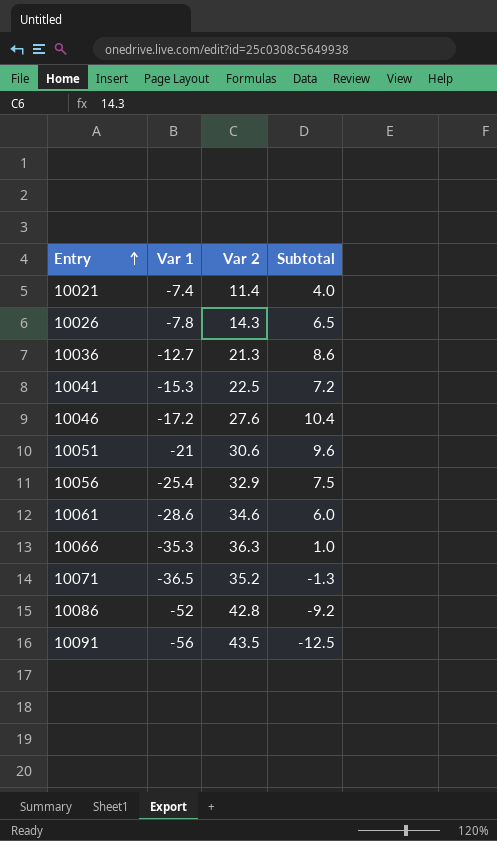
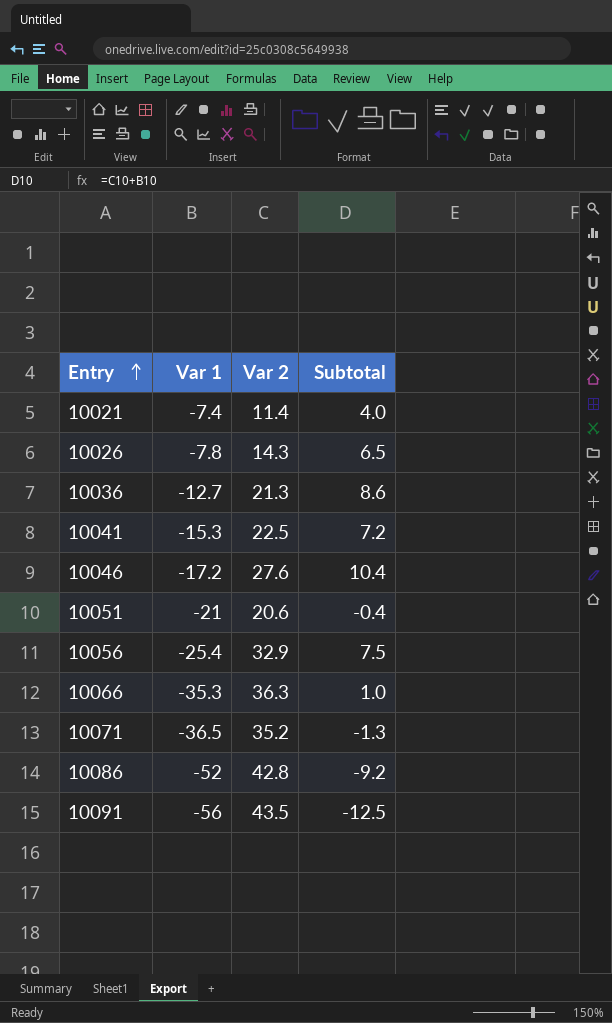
row 10061: -28.6 | 34.6 | 6.0 -> none
10051 | Var 2: 30.6 -> 20.6
10051 | Subtotal: 9.6 -> -0.4

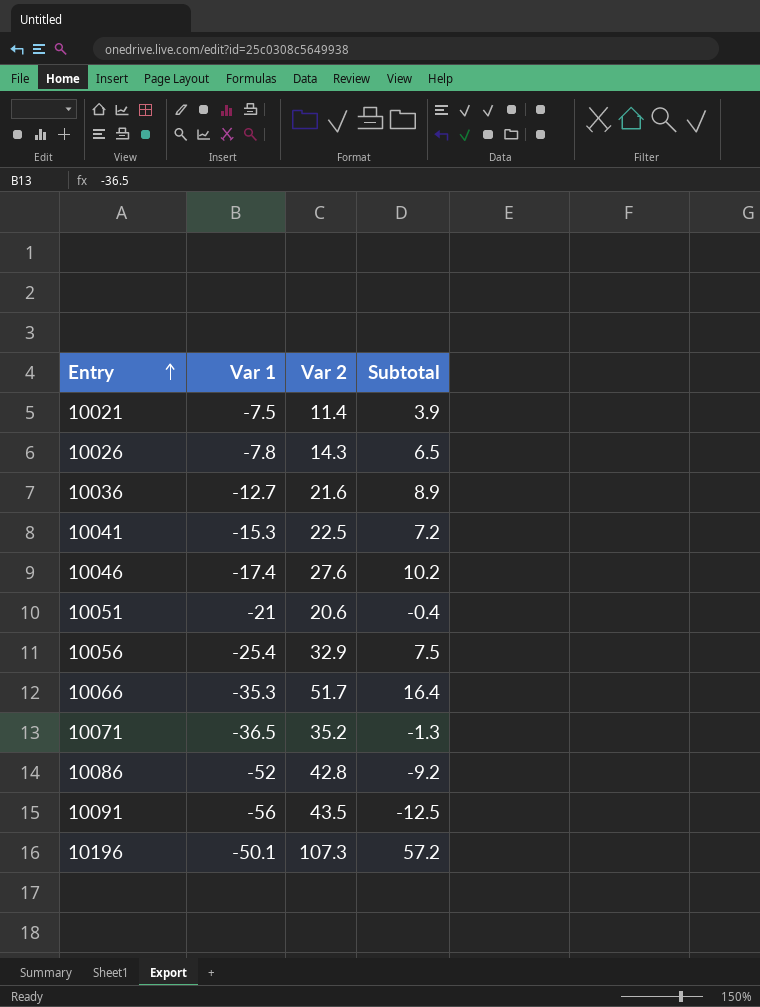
10021 | Var 1: -7.4 -> -7.5
10021 | Subtotal: 4.0 -> 3.9
10036 | Var 2: 21.3 -> 21.6
10036 | Subtotal: 8.6 -> 8.9
10046 | Var 1: -17.2 -> -17.4
10046 | Subtotal: 10.4 -> 10.2
10066 | Var 2: 36.3 -> 51.7
10066 | Subtotal: 1.0 -> 16.4
row 10196: none -> -50.1 | 107.3 | 57.2

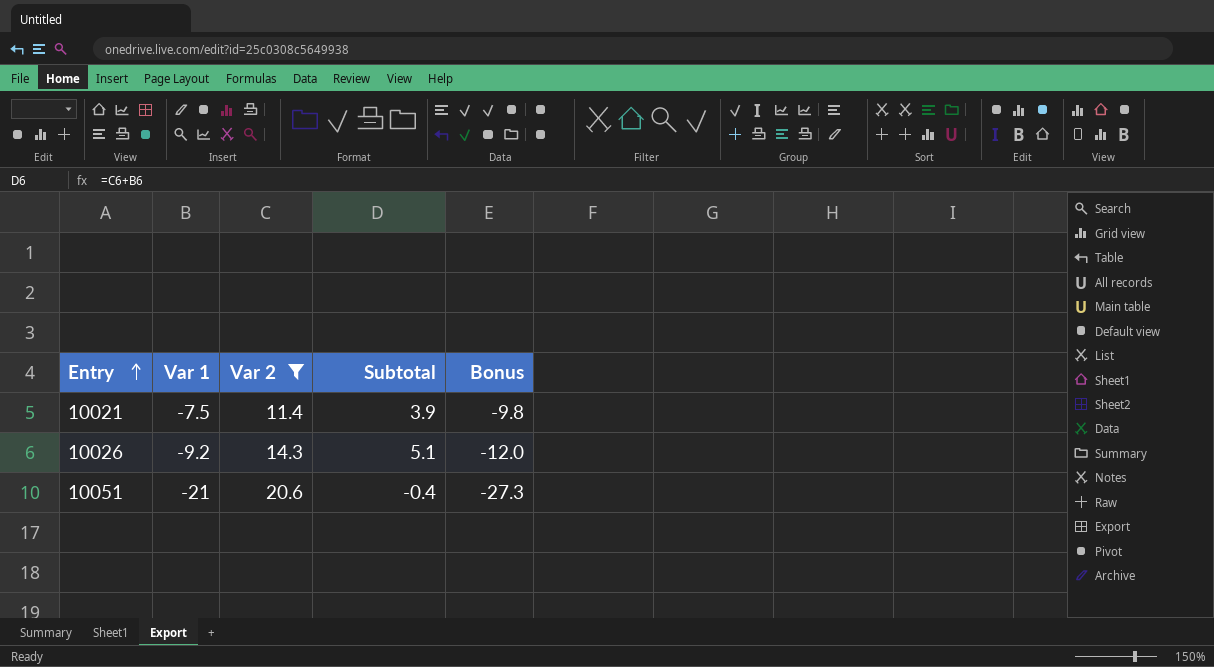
filter: none -> Var 2 <= 20.6
column Bonus | formula: none -> [Var 1] * 1.3
10026 | Var 1: -7.8 -> -9.2
10026 | Subtotal: 6.5 -> 5.1

